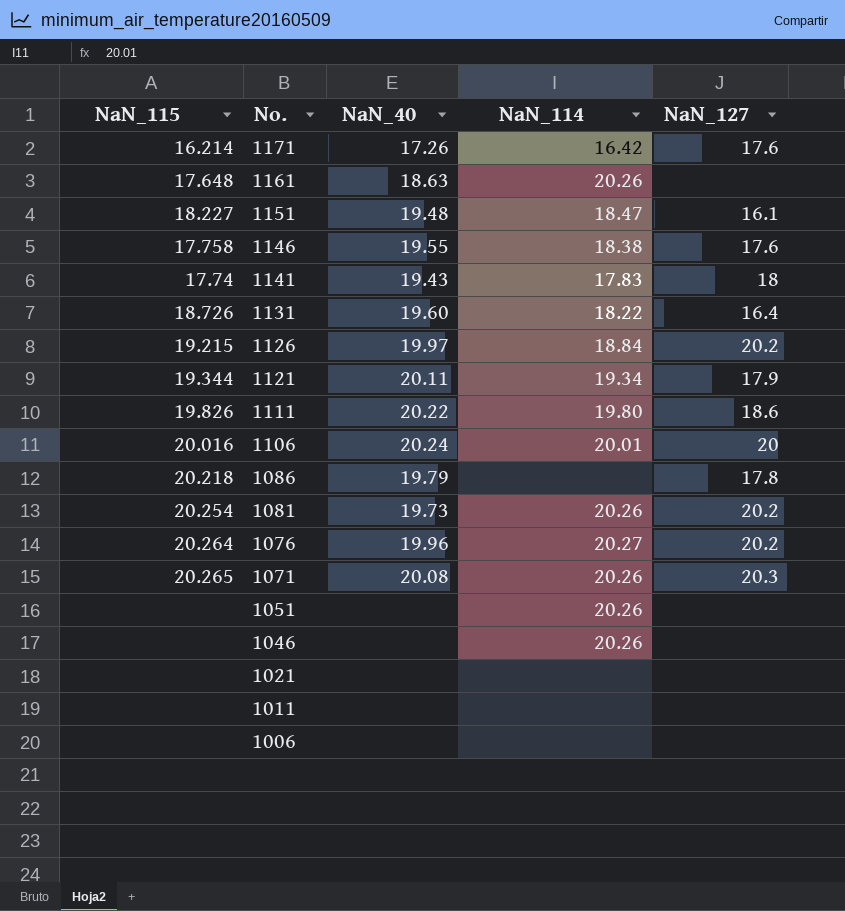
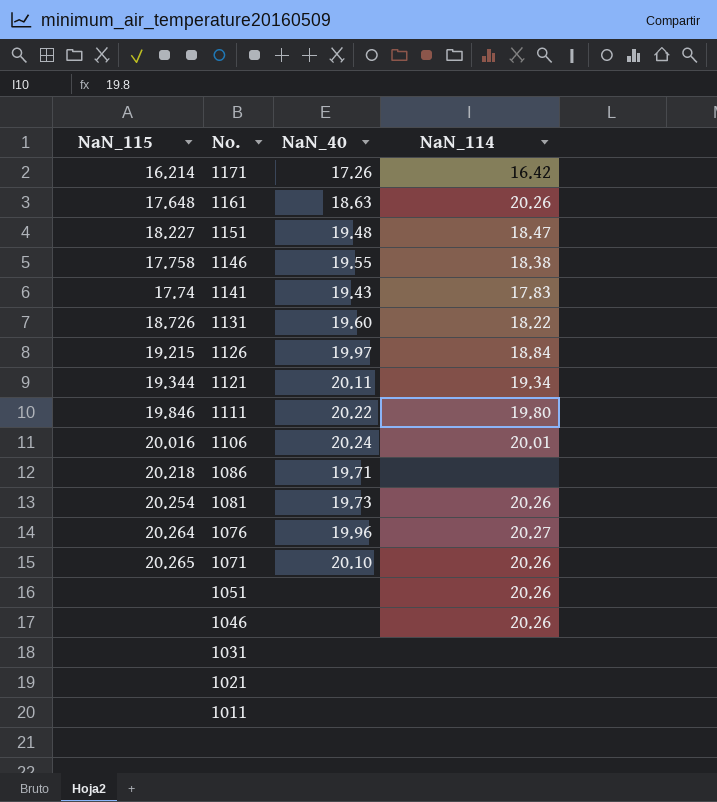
column NaN_127 | position: 5 -> none
row 1006: none | none | none | none -> none
1111 | NaN_115: 19.826 -> 19.846
1086 | NaN_40: 19.79 -> 19.71
1071 | NaN_40: 20.08 -> 20.10
row 1031: none -> none | none | none

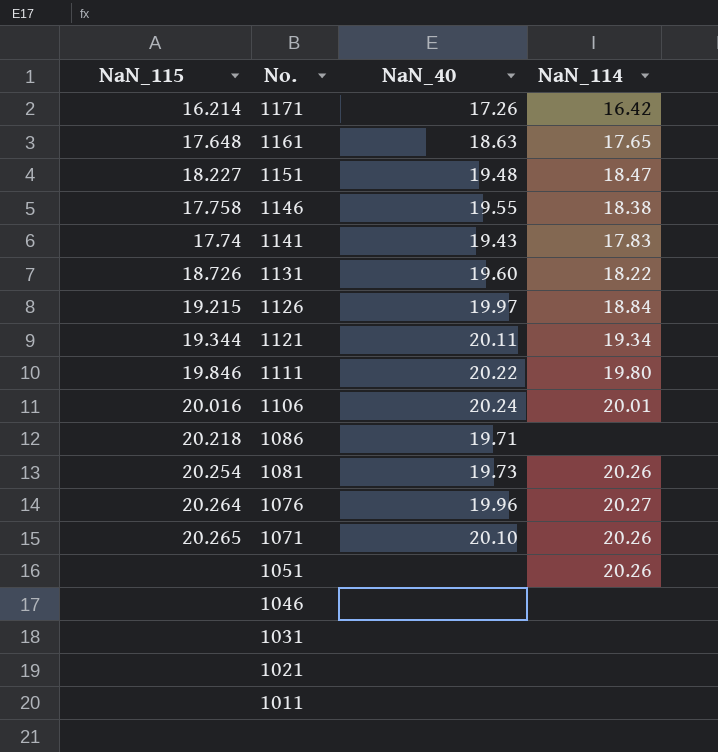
1161 | NaN_114: 20.26 -> 17.65
1046 | NaN_114: 20.26 -> none

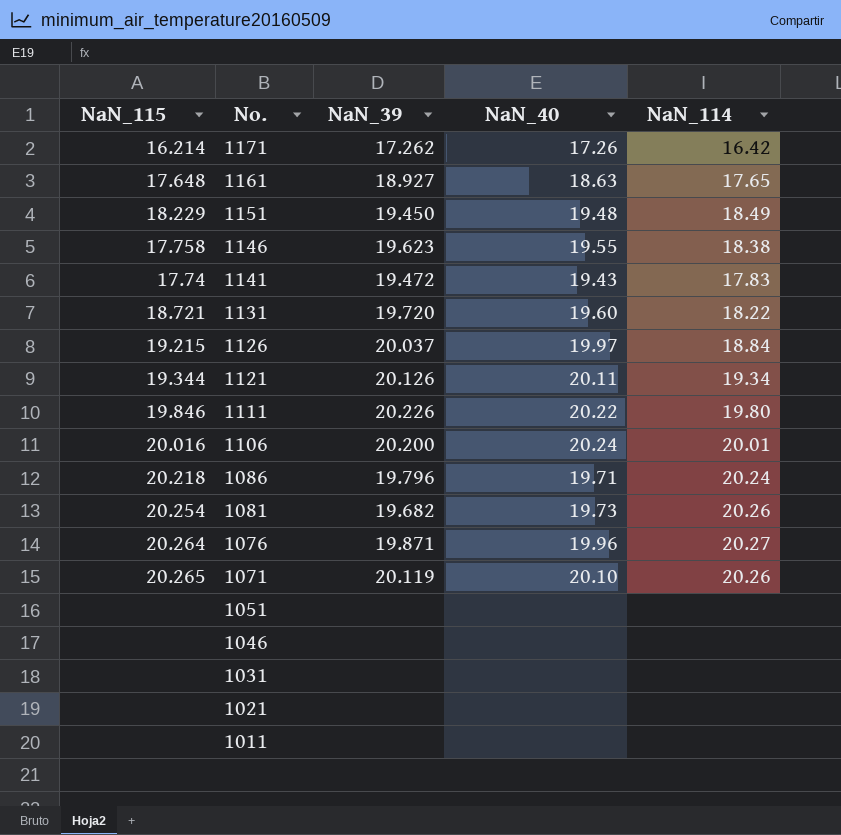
column NaN_39 | position: none -> 3
1151 | NaN_115: 18.227 -> 18.229
1151 | NaN_114: 18.47 -> 18.49
1131 | NaN_115: 18.726 -> 18.721
1086 | NaN_114: none -> 20.24
1051 | NaN_114: 20.26 -> none

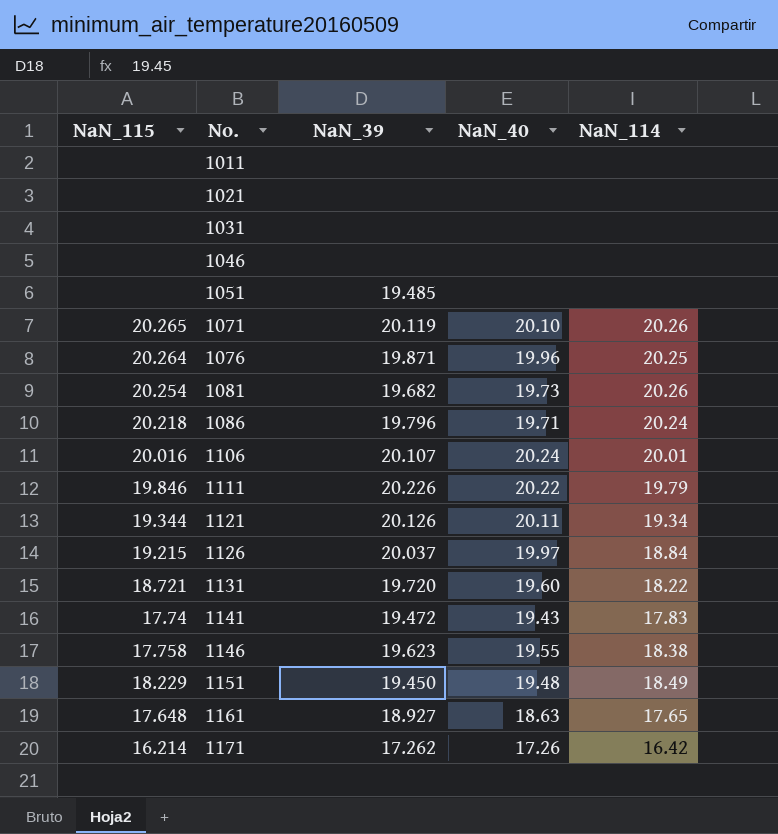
row order: No. descending -> No. ascending
1051 | NaN_39: none -> 19.485
1076 | NaN_114: 20.27 -> 20.25
1106 | NaN_39: 20.200 -> 20.107
1111 | NaN_114: 19.80 -> 19.79

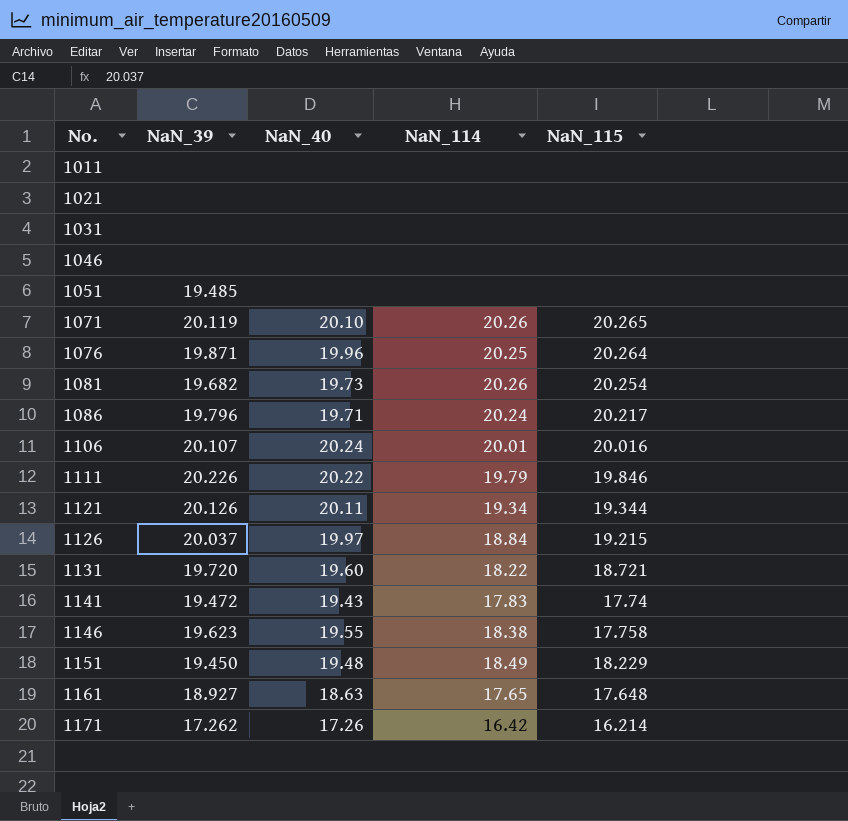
column NaN_115 | position: 1 -> 5
1086 | NaN_115: 20.218 -> 20.217

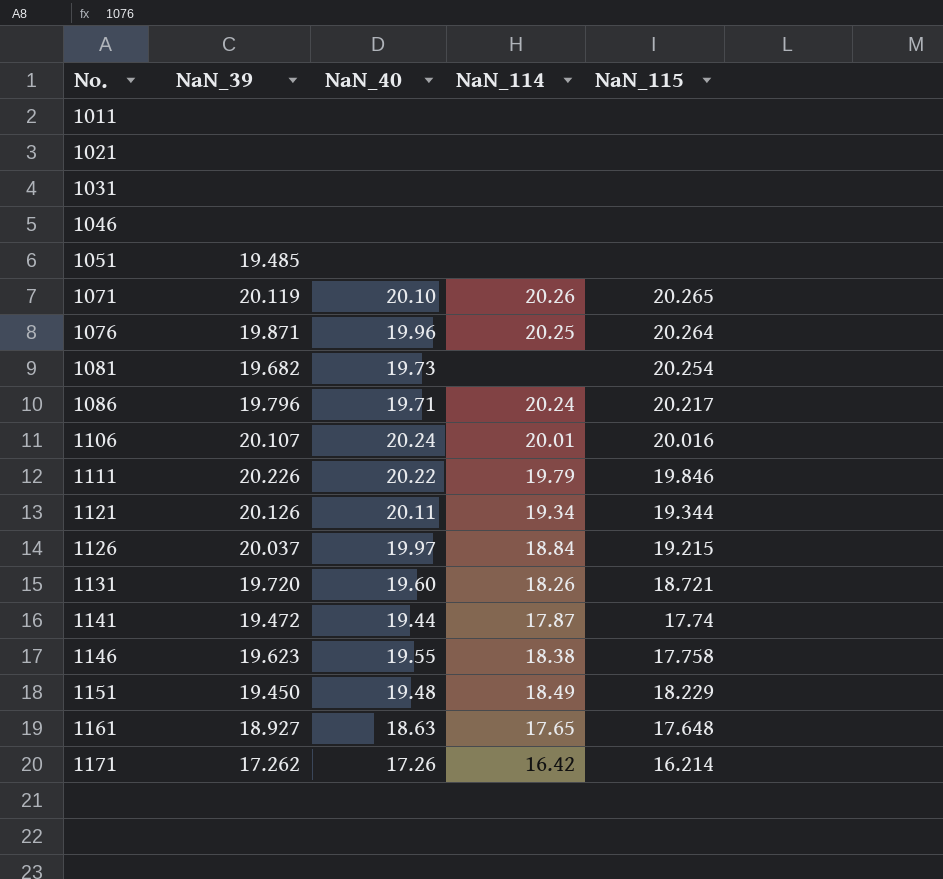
1081 | NaN_114: 20.26 -> none
1131 | NaN_114: 18.22 -> 18.26
1141 | NaN_40: 19.43 -> 19.44
1141 | NaN_114: 17.83 -> 17.87

